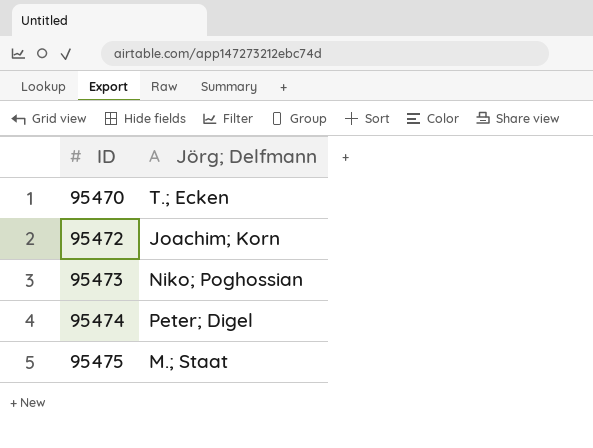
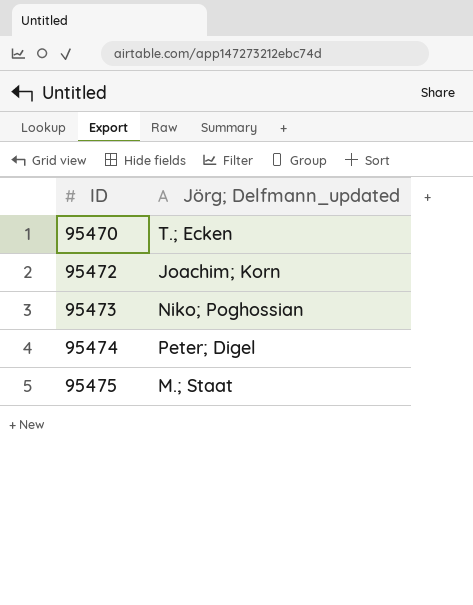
column name: Jörg; Delfmann -> Jörg; Delfmann_updated

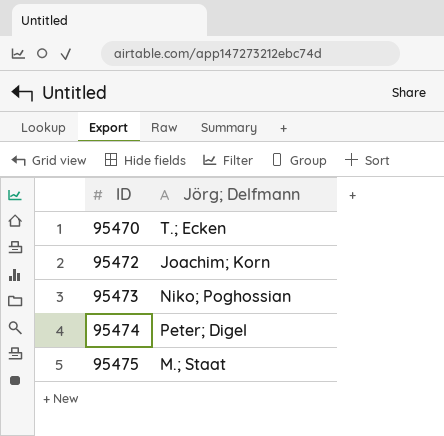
column name: Jörg; Delfmann_updated -> Jörg; Delfmann

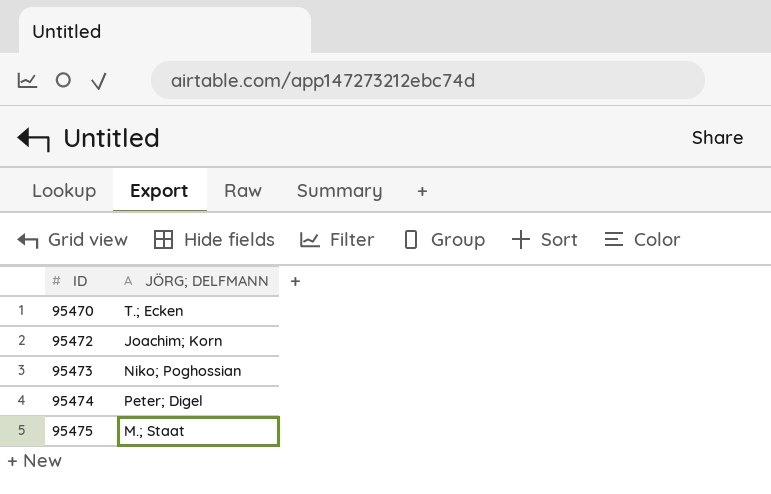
column name: Jörg; Delfmann -> JÖRG; DELFMANN

